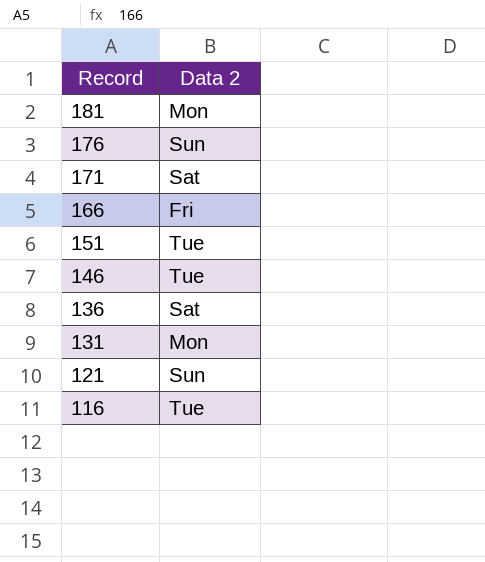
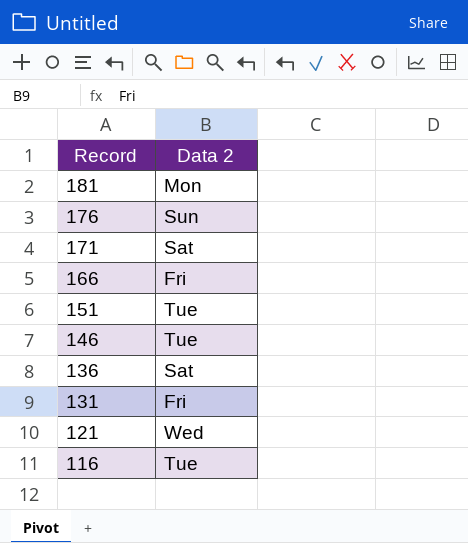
131 | Data 2: Mon -> Fri
121 | Data 2: Sun -> Wed

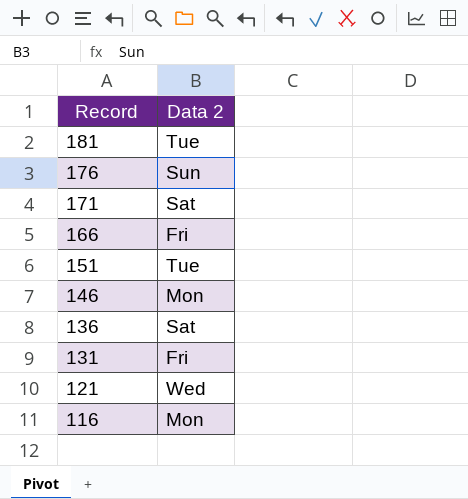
181 | Data 2: Mon -> Tue
146 | Data 2: Tue -> Mon
116 | Data 2: Tue -> Mon

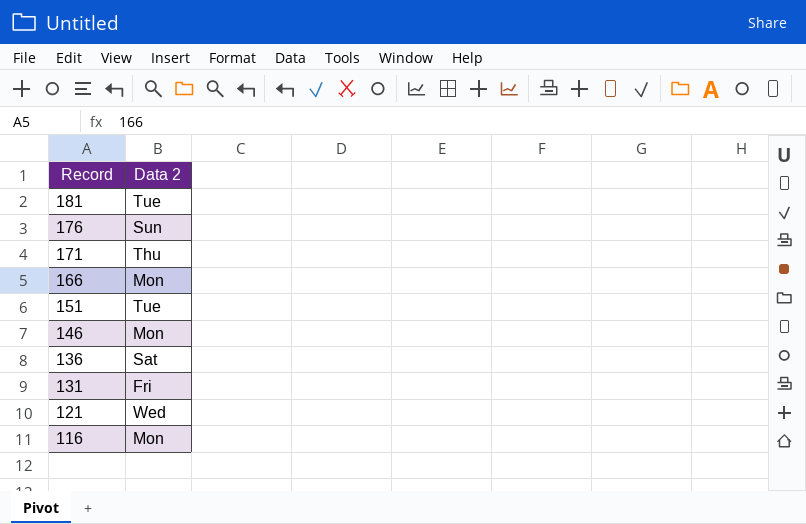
171 | Data 2: Sat -> Thu
166 | Data 2: Fri -> Mon

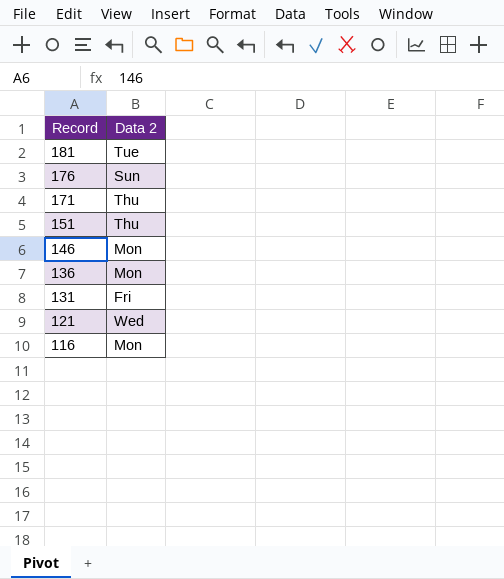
row 166: Mon -> none
151 | Data 2: Tue -> Thu
136 | Data 2: Sat -> Mon

